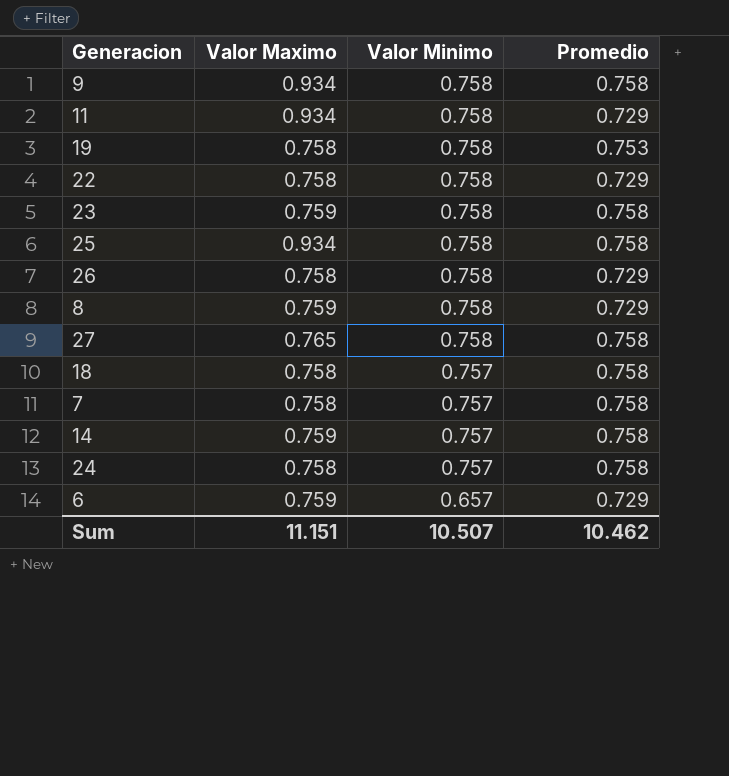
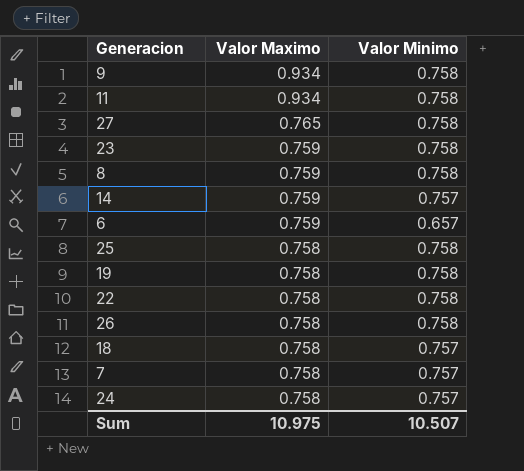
row order: Valor Minimo descending -> Valor Maximo descending
column Promedio | position: 4 -> none
25 | Valor Maximo: 0.934 -> 0.758
Sum | Valor Maximo: 11.151 -> 10.975

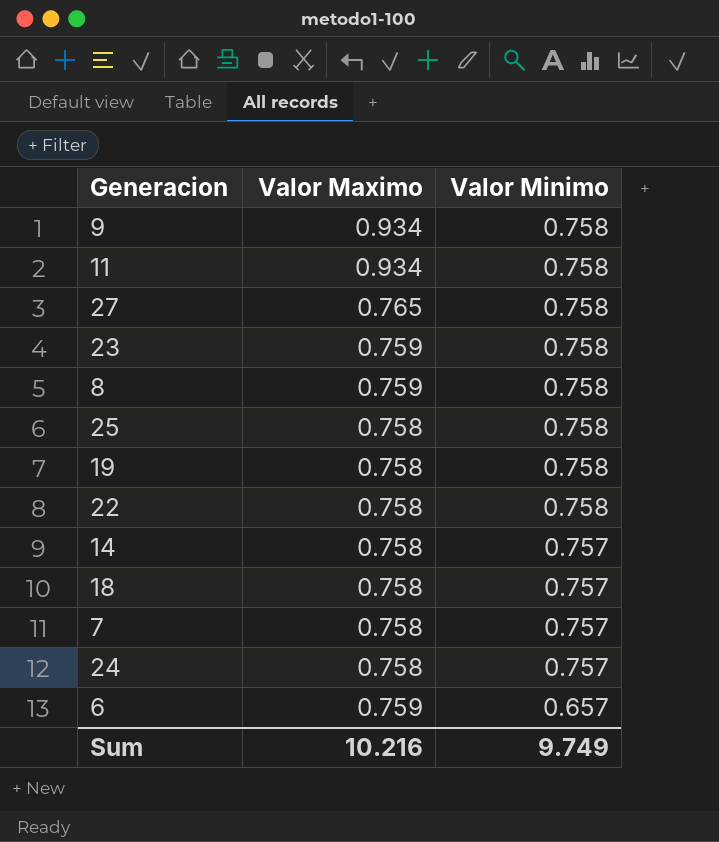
row order: Valor Maximo descending -> Valor Minimo descending
row 26: 0.758 | 0.758 -> none
14 | Valor Maximo: 0.759 -> 0.758
Sum | Valor Maximo: 10.975 -> 10.216
Sum | Valor Minimo: 10.507 -> 9.749

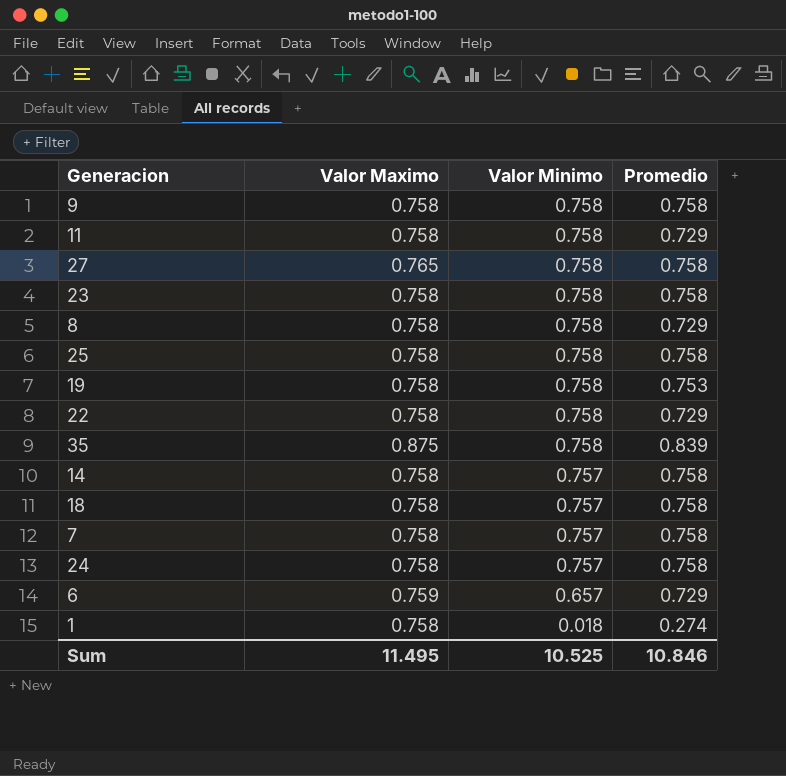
column Promedio | position: none -> 4
9 | Valor Maximo: 0.934 -> 0.758
11 | Valor Maximo: 0.934 -> 0.758
23 | Valor Maximo: 0.759 -> 0.758
8 | Valor Maximo: 0.759 -> 0.758
row 35: none -> 0.875 | 0.758 | 0.839
row 1: none -> 0.758 | 0.018 | 0.274
Sum | Valor Maximo: 10.216 -> 11.495
Sum | Valor Minimo: 9.749 -> 10.525

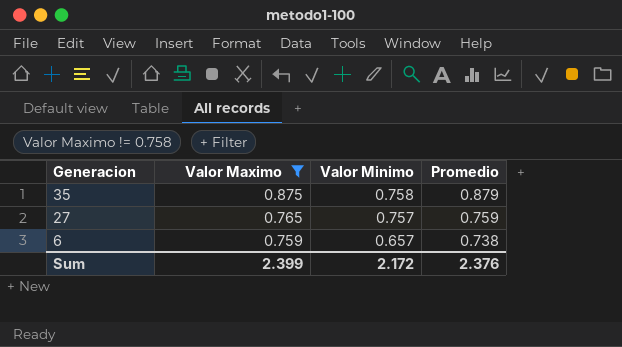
filter: none -> Valor Maximo != 0.758
row order: Valor Minimo descending -> Generacion descending
35 | Promedio: 0.839 -> 0.879
27 | Valor Minimo: 0.758 -> 0.757
27 | Promedio: 0.758 -> 0.759
6 | Promedio: 0.729 -> 0.738
Sum | Valor Maximo: 11.495 -> 2.399
Sum | Valor Minimo: 10.525 -> 2.172
Sum | Promedio: 10.846 -> 2.376

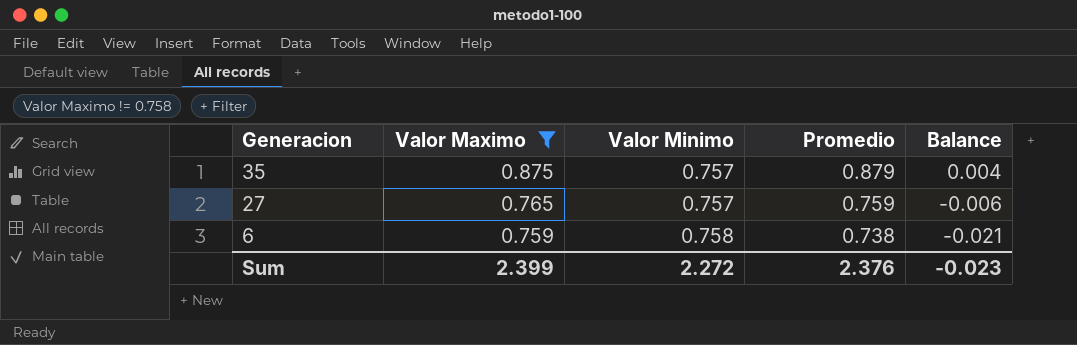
column Balance | formula: none -> [Promedio] - [Valor Maximo]
35 | Valor Minimo: 0.758 -> 0.757
6 | Valor Minimo: 0.657 -> 0.758
Sum | Valor Minimo: 2.172 -> 2.272

